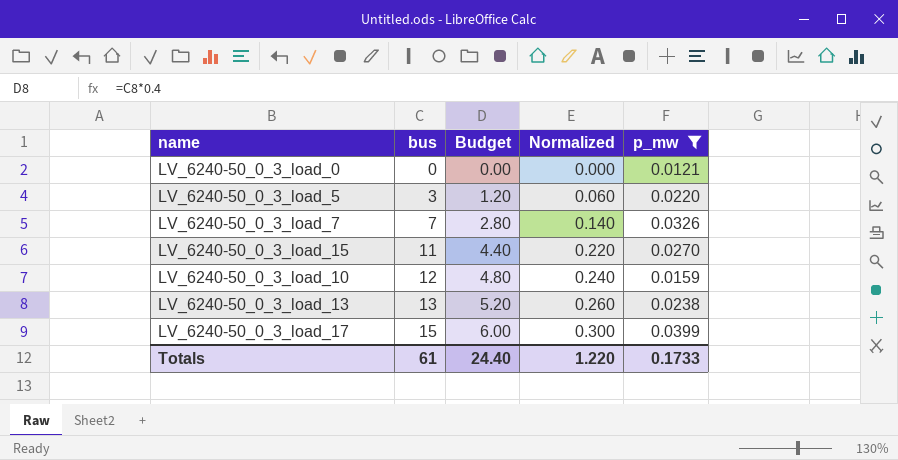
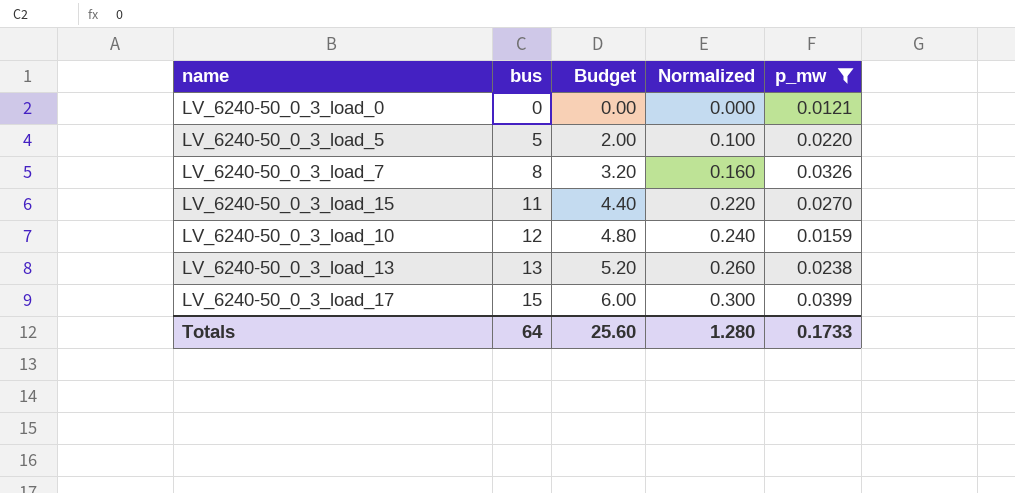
LV_6240-50_0_3_load_5 | bus: 3 -> 5
LV_6240-50_0_3_load_5 | Budget: 1.20 -> 2.00
LV_6240-50_0_3_load_5 | Normalized: 0.060 -> 0.100
LV_6240-50_0_3_load_7 | bus: 7 -> 8
LV_6240-50_0_3_load_7 | Budget: 2.80 -> 3.20
LV_6240-50_0_3_load_7 | Normalized: 0.140 -> 0.160
Totals | bus: 61 -> 64
Totals | Budget: 24.40 -> 25.60
Totals | Normalized: 1.220 -> 1.280

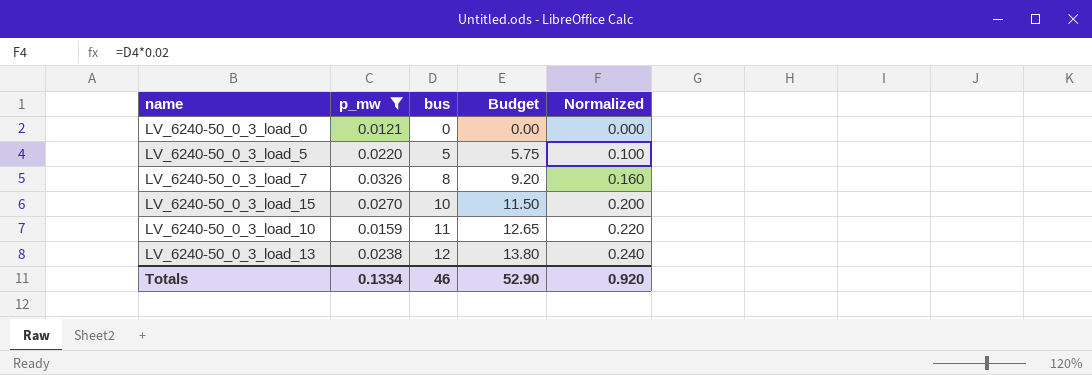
column p_mw | position: 5 -> 2
column Budget | formula: [bus] * 0.4 -> [bus] * 1.15
row LV_6240-50_0_3_load_17: 15 | 6.00 | 0.300 | 0.0399 -> none
LV_6240-50_0_3_load_15 | bus: 11 -> 10
LV_6240-50_0_3_load_15 | Normalized: 0.220 -> 0.200
LV_6240-50_0_3_load_10 | bus: 12 -> 11
LV_6240-50_0_3_load_10 | Normalized: 0.240 -> 0.220
LV_6240-50_0_3_load_13 | bus: 13 -> 12
LV_6240-50_0_3_load_13 | Normalized: 0.260 -> 0.240
Totals | p_mw: 0.1733 -> 0.1334
Totals | bus: 64 -> 46
Totals | Budget: 25.60 -> 52.90
Totals | Normalized: 1.280 -> 0.920

